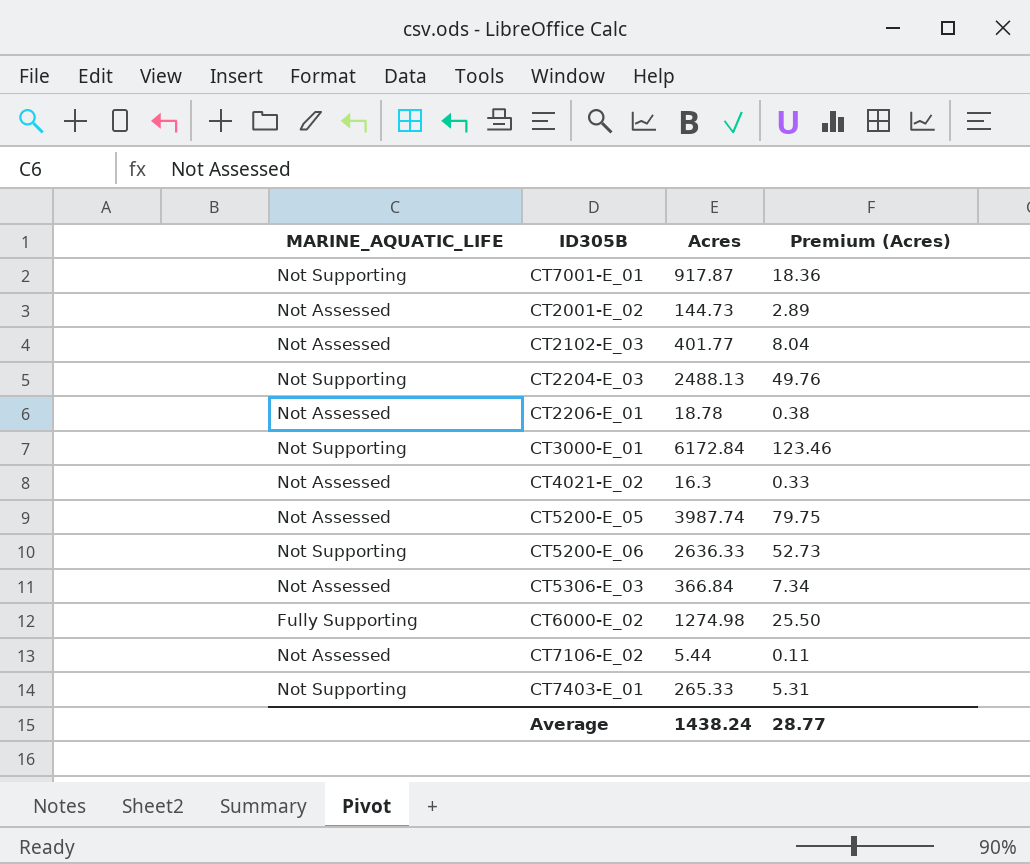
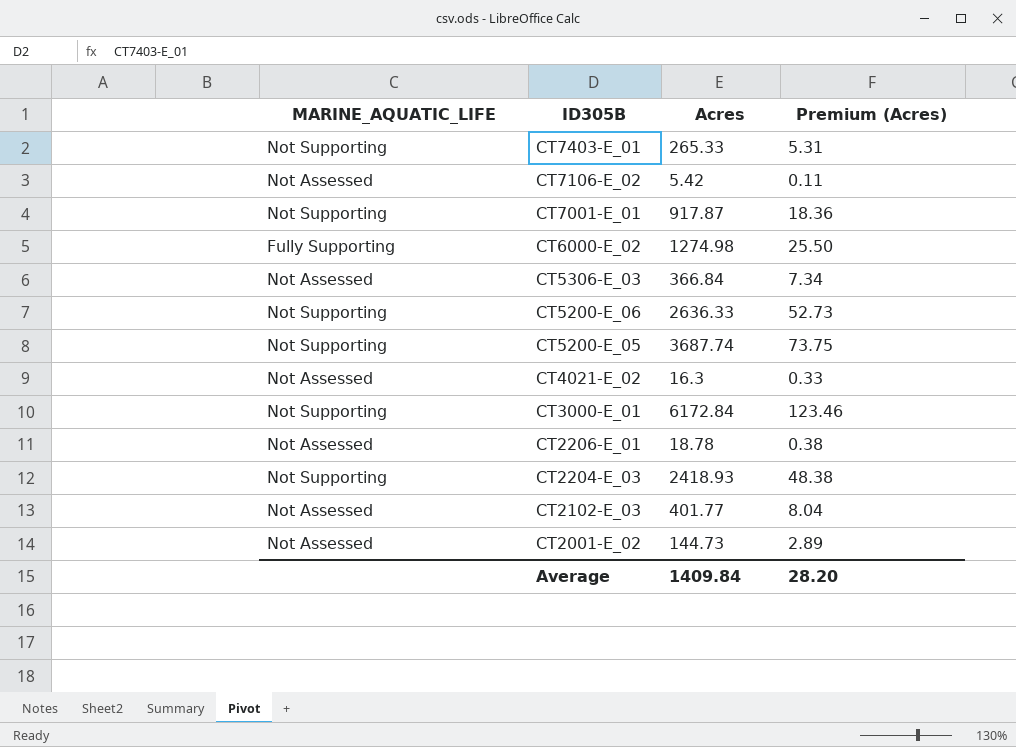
row order: none -> ID305B descending
CT7106-E_02 | Acres: 5.44 -> 5.42
CT5200-E_05 | MARINE_AQUATIC_LIFE: Not Assessed -> Not Supporting
CT5200-E_05 | Acres: 3987.74 -> 3687.74
CT5200-E_05 | Premium (Acres): 79.75 -> 73.75
CT2204-E_03 | Acres: 2488.13 -> 2418.93
CT2204-E_03 | Premium (Acres): 49.76 -> 48.38
Average | Acres: 1438.24 -> 1409.84
Average | Premium (Acres): 28.77 -> 28.20

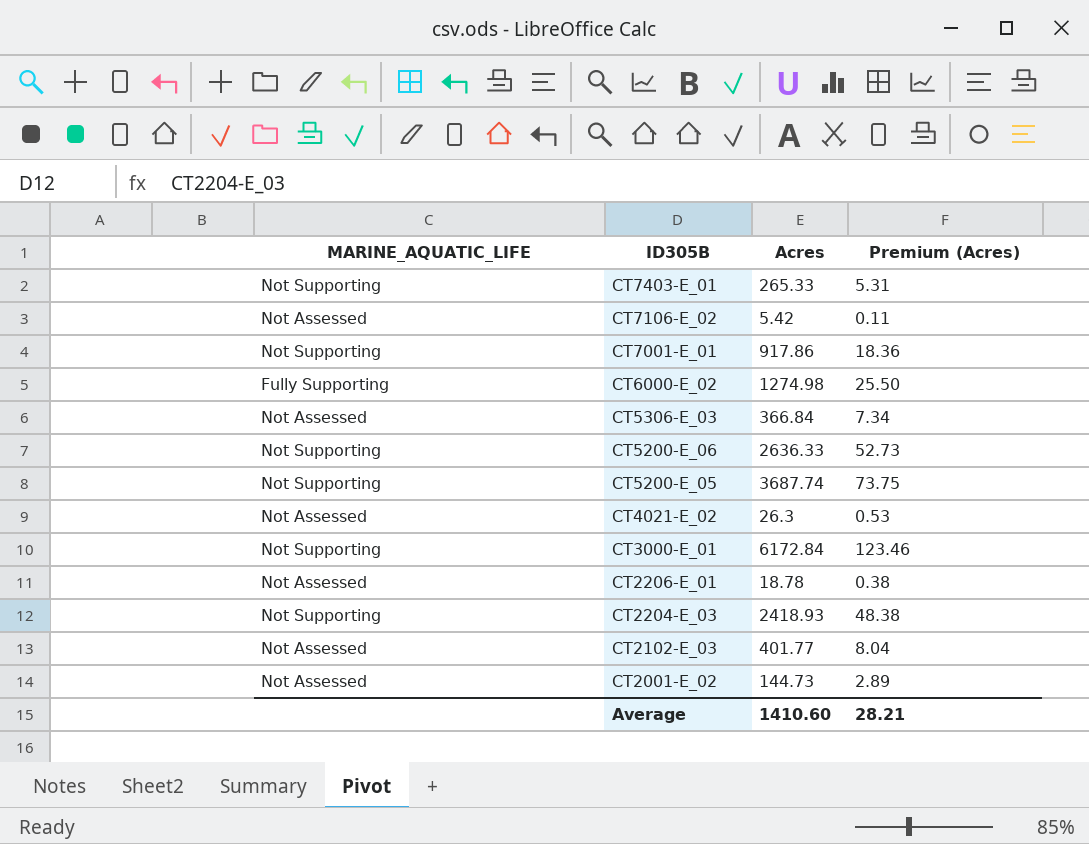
CT7001-E_01 | Acres: 917.87 -> 917.86
CT4021-E_02 | Acres: 16.3 -> 26.3
CT4021-E_02 | Premium (Acres): 0.33 -> 0.53
Average | Acres: 1409.84 -> 1410.60
Average | Premium (Acres): 28.20 -> 28.21

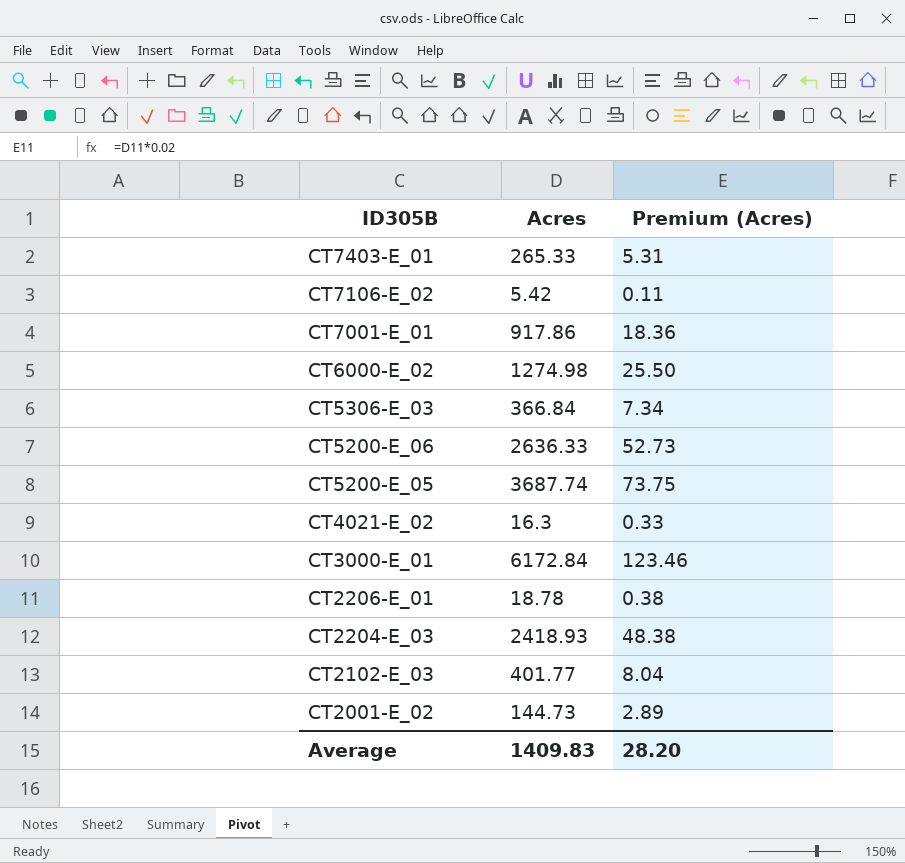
column MARINE_AQUATIC_LIFE | position: 1 -> none
CT4021-E_02 | Acres: 26.3 -> 16.3
CT4021-E_02 | Premium (Acres): 0.53 -> 0.33
Average | Acres: 1410.60 -> 1409.83
Average | Premium (Acres): 28.21 -> 28.20

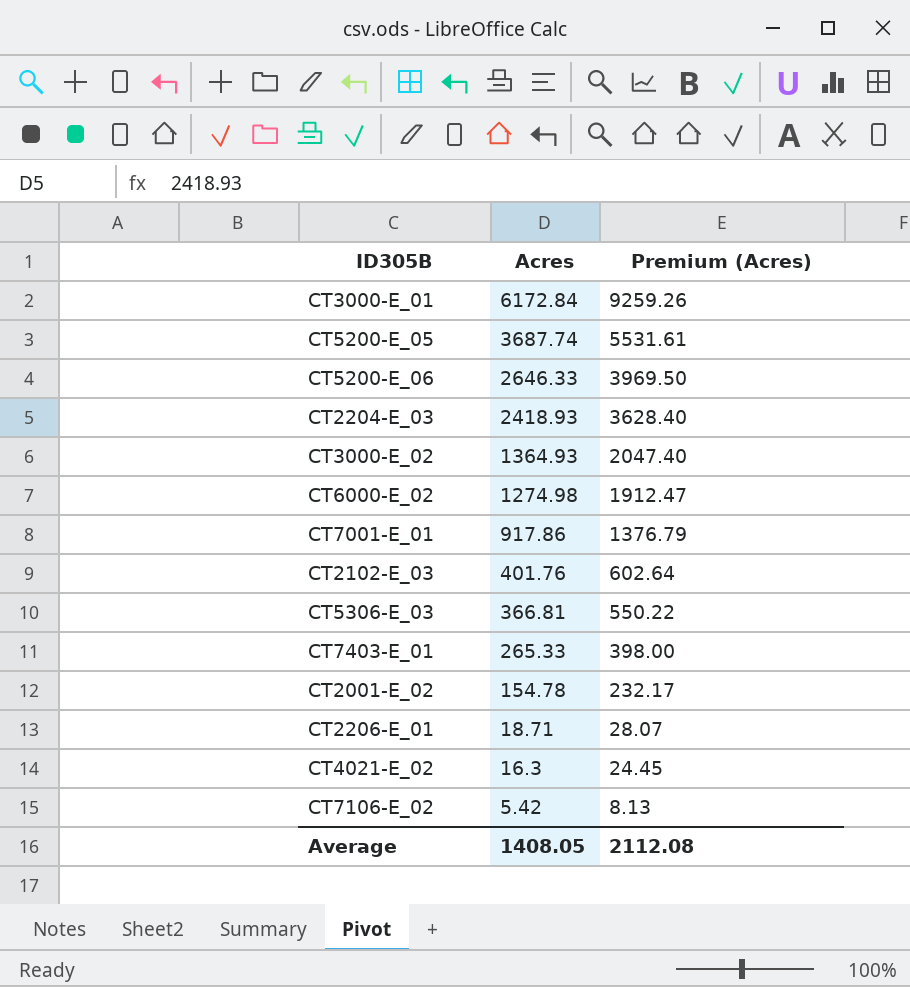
row order: ID305B descending -> Acres descending
column Premium (Acres) | formula: [Acres] * 0.02 -> [Acres] * 1.5
CT5200-E_06 | Acres: 2636.33 -> 2646.33
row CT3000-E_02: none -> 1364.93 | 2047.40
CT2102-E_03 | Acres: 401.77 -> 401.76
CT5306-E_03 | Acres: 366.84 -> 366.81
CT2001-E_02 | Acres: 144.73 -> 154.78
CT2206-E_01 | Acres: 18.78 -> 18.71
Average | Acres: 1409.83 -> 1408.05
Average | Premium (Acres): 28.20 -> 2112.08

